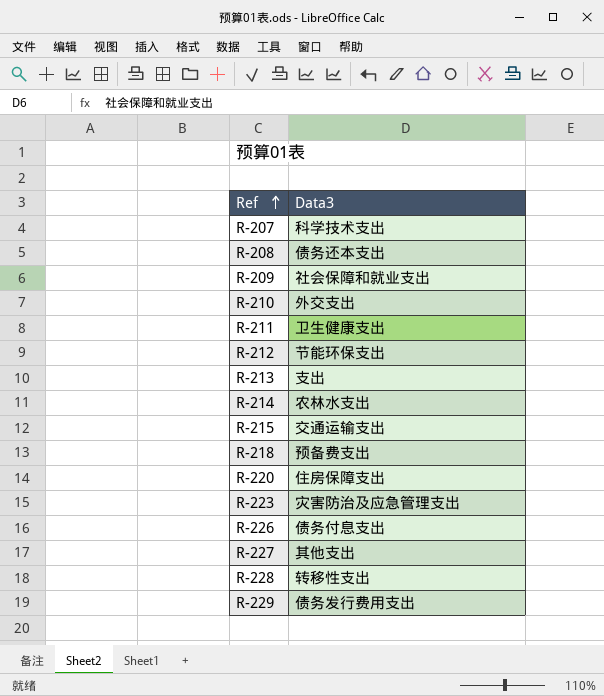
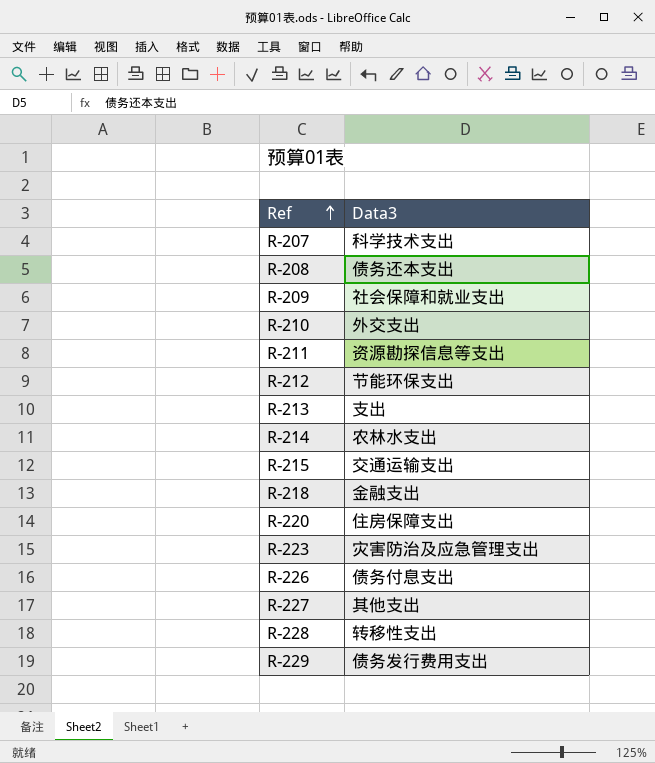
R-211 | Data3: 卫生健康支出 -> 资源勘探信息等支出
R-218 | Data3: 预备费支出 -> 金融支出

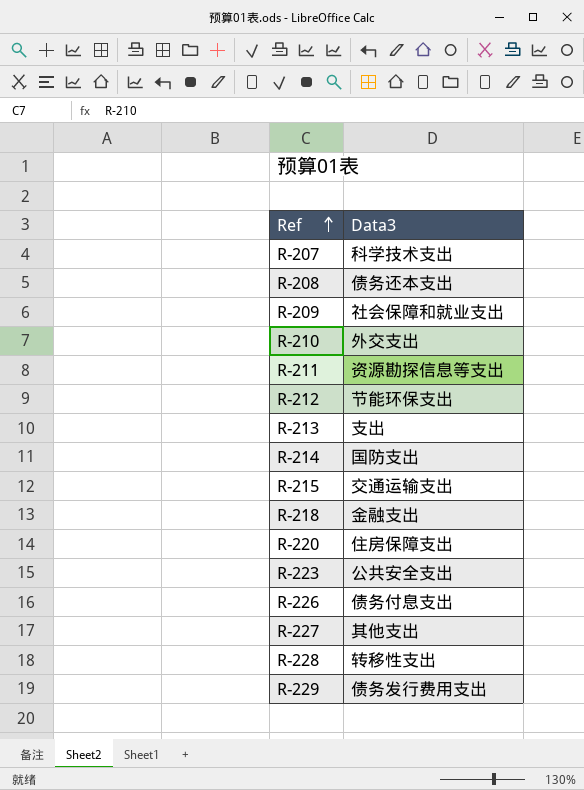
R-214 | Data3: 农林水支出 -> 国防支出
R-223 | Data3: 灾害防治及应急管理支出 -> 公共安全支出

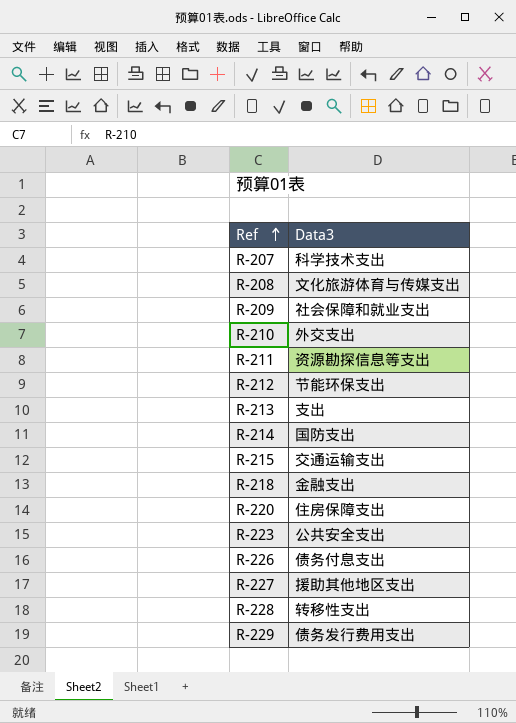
R-208 | Data3: 债务还本支出 -> 文化旅游体育与传媒支出
R-227 | Data3: 其他支出 -> 援助其他地区支出

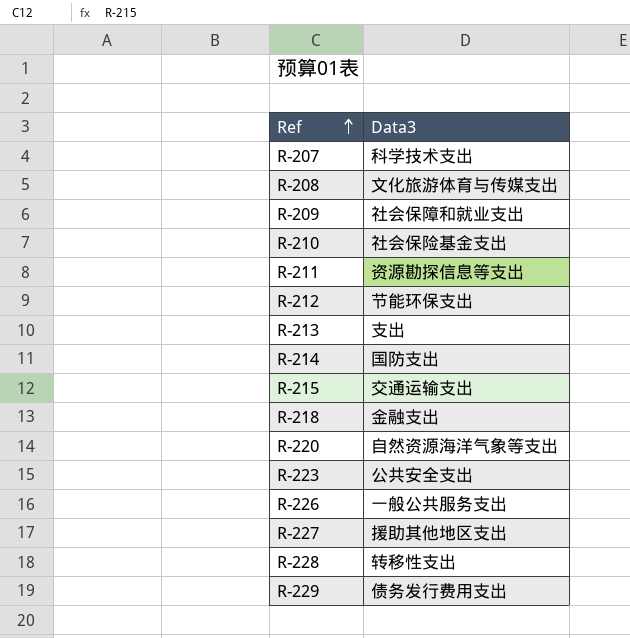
R-210 | Data3: 外交支出 -> 社会保险基金支出
R-220 | Data3: 住房保障支出 -> 自然资源海洋气象等支出
R-226 | Data3: 债务付息支出 -> 一般公共服务支出

